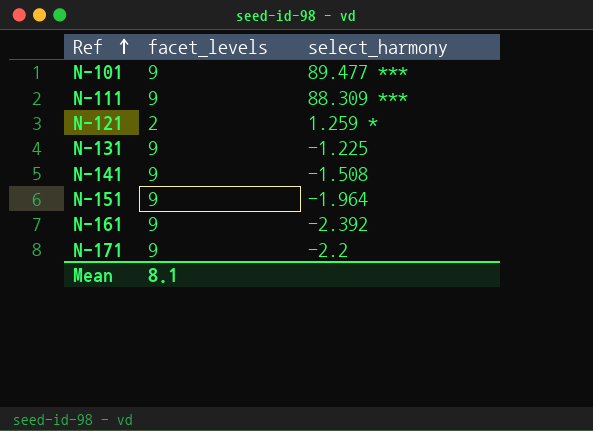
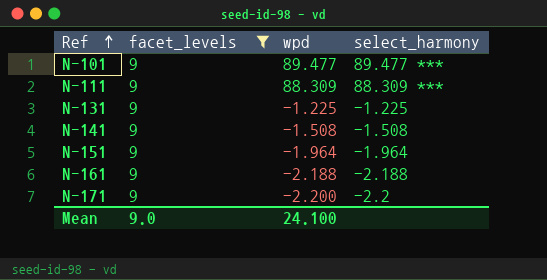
filter: none -> facet_levels = 9
column wpd | position: none -> 3
N-161 | select_harmony: -2.392 -> -2.188
Mean | facet_levels: 8.1 -> 9.0

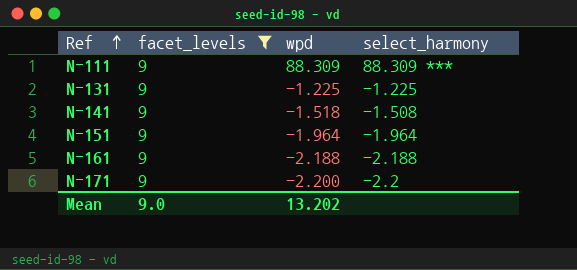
row N-101: 9 | 89.477 | 89.477 *** -> none
N-141 | wpd: -1.508 -> -1.518
Mean | wpd: 24.100 -> 13.202

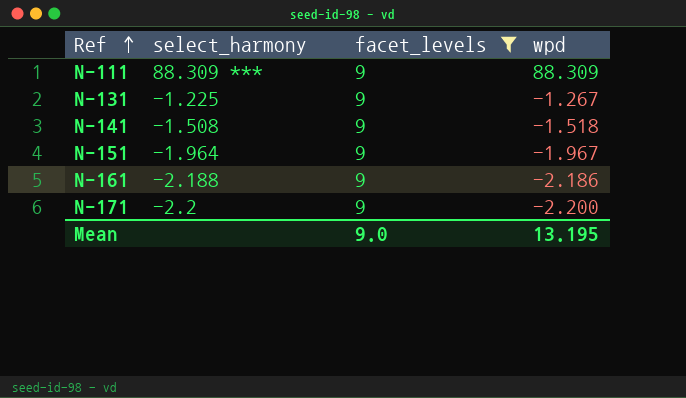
column select_harmony | position: 4 -> 2
N-131 | wpd: -1.225 -> -1.267
N-151 | wpd: -1.964 -> -1.967
N-161 | wpd: -2.188 -> -2.186
Mean | wpd: 13.202 -> 13.195

